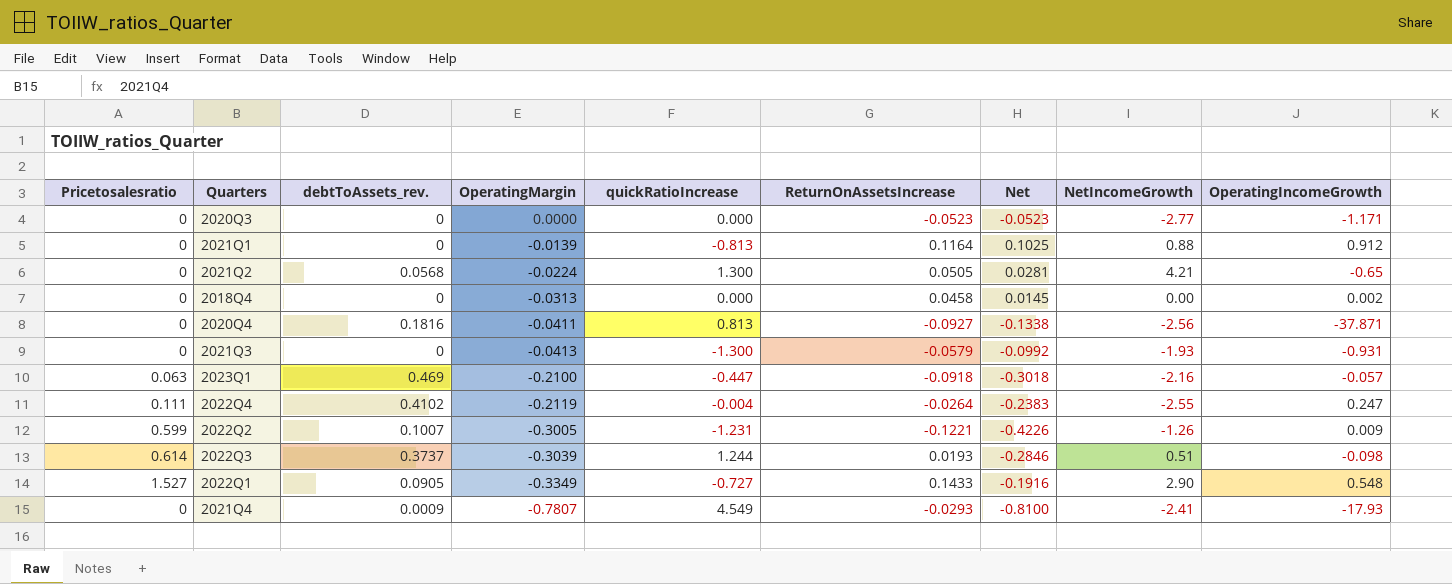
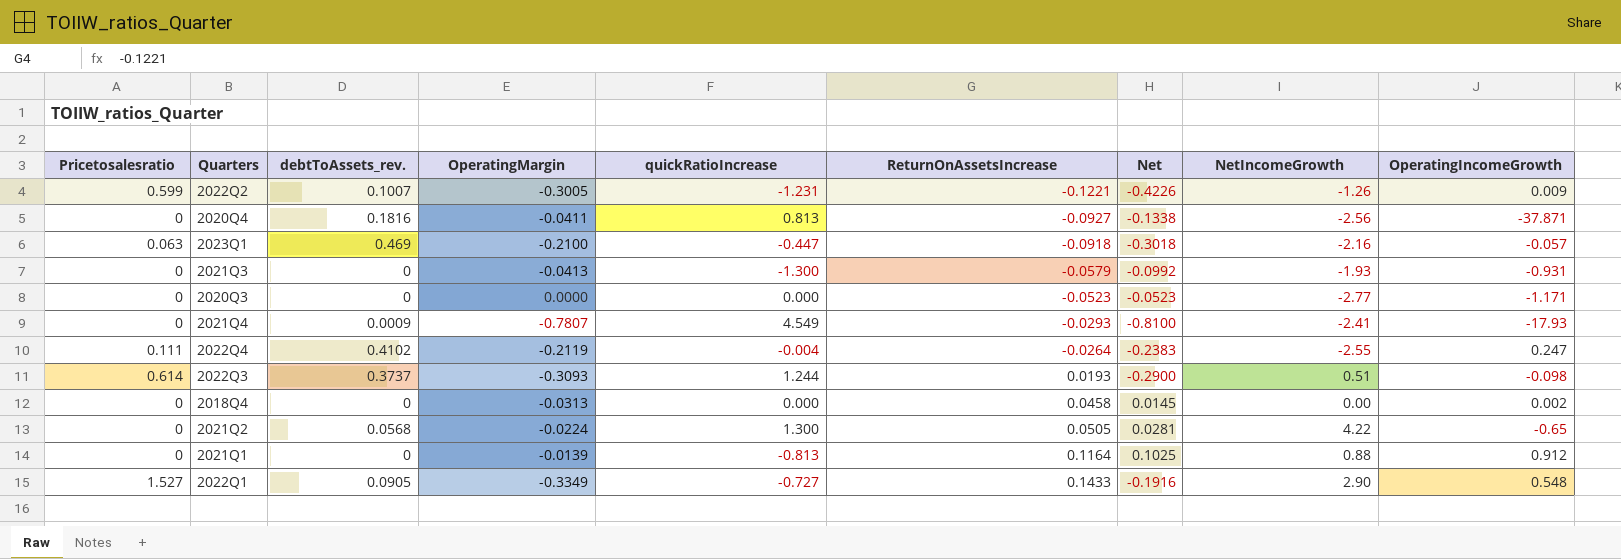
row order: OperatingMargin descending -> ReturnOnAssetsIncrease ascending
2022Q3 | OperatingMargin: -0.3039 -> -0.3093
2022Q3 | Net: -0.2846 -> -0.2900
2021Q2 | NetIncomeGrowth: 4.21 -> 4.22

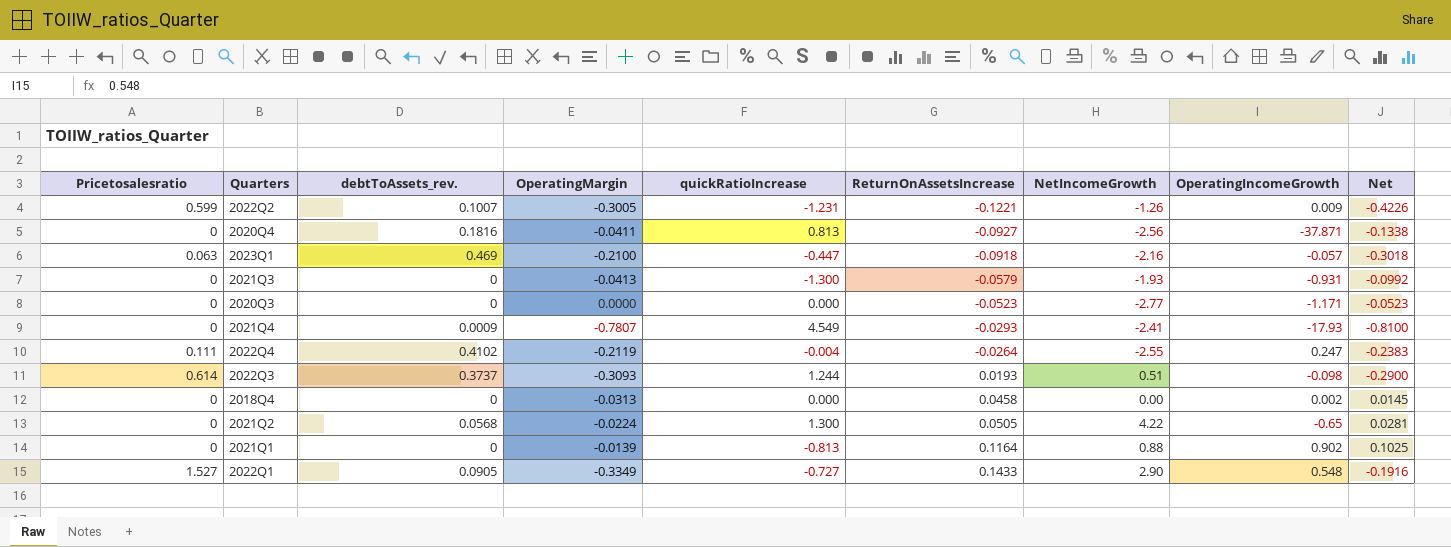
column Net | position: 7 -> 9
2021Q1 | OperatingIncomeGrowth: 0.912 -> 0.902

